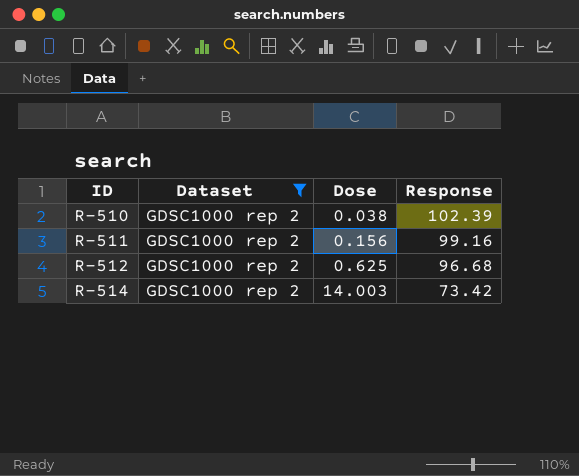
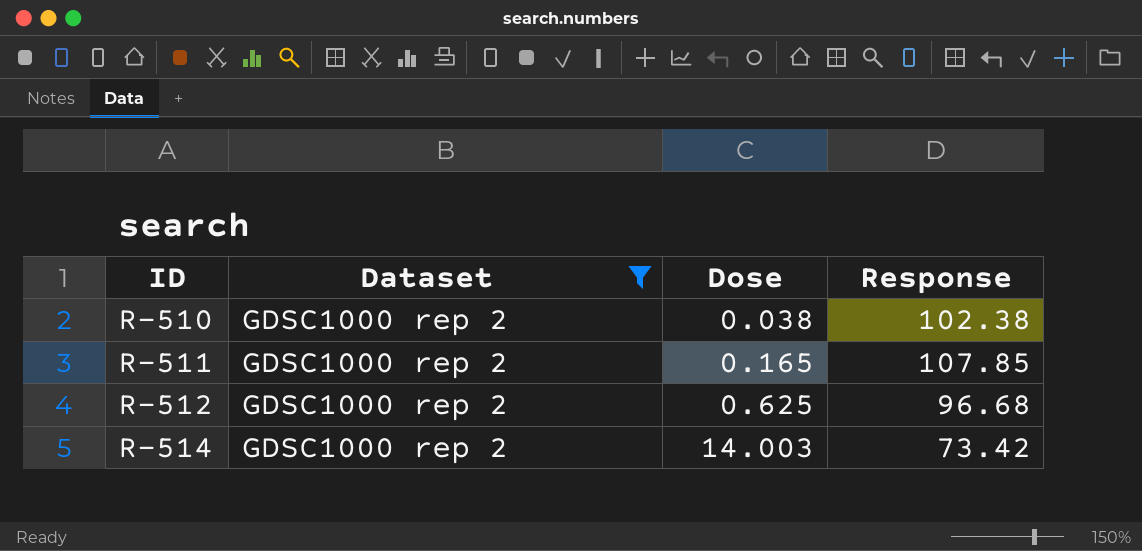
R-510 | Response: 102.39 -> 102.38
R-511 | Dose: 0.156 -> 0.165
R-511 | Response: 99.16 -> 107.85

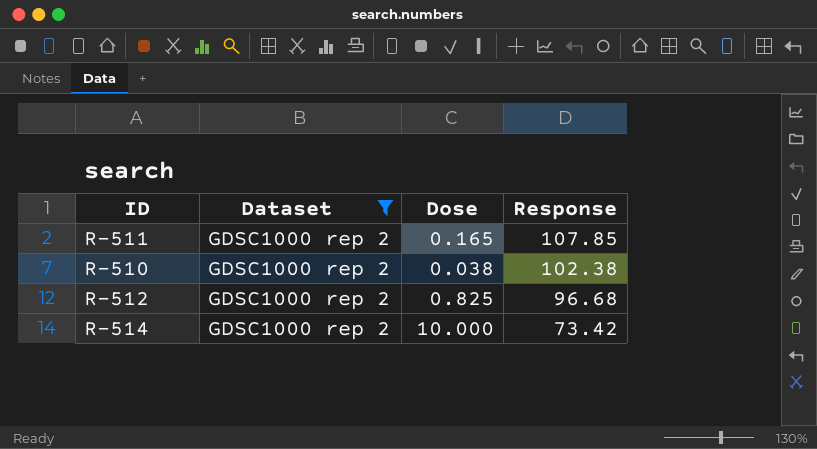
row order: ID ascending -> Response descending
R-512 | Dose: 0.625 -> 0.825
R-514 | Dose: 14.003 -> 10.000

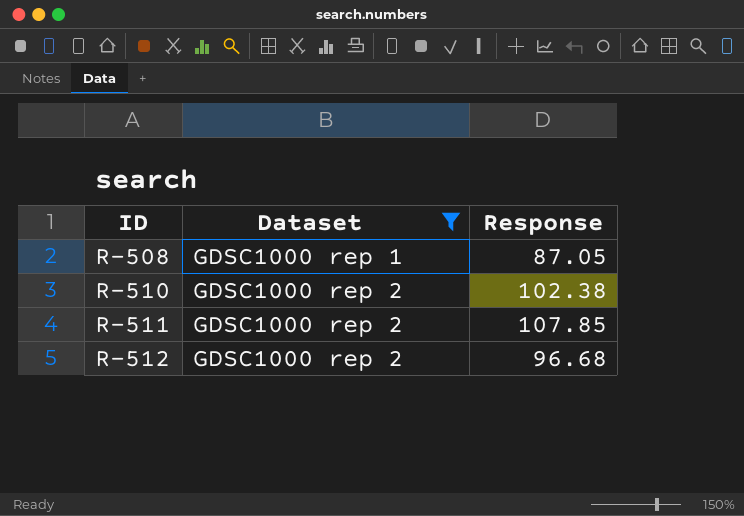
row order: Response descending -> ID ascending
column Dose | position: 3 -> none
row R-514: GDSC1000 rep 2 | 10.000 | 73.42 -> none
row R-508: none -> GDSC1000 rep 1 | 87.05

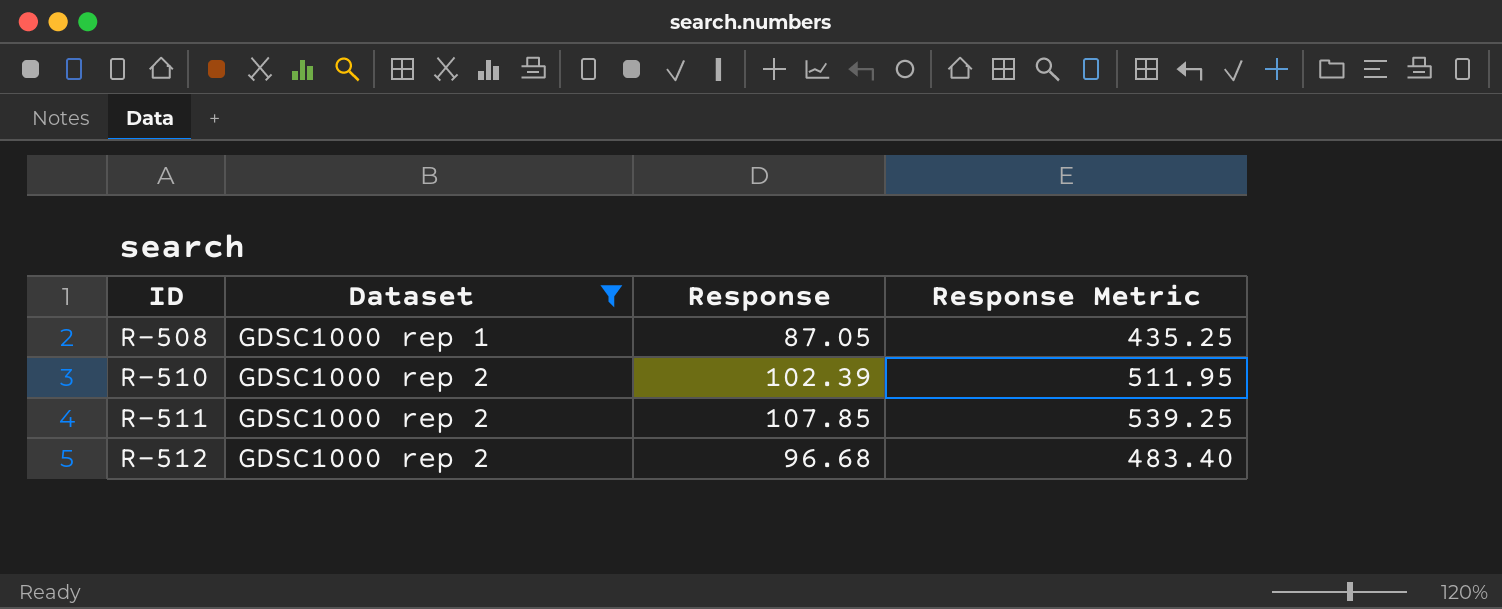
column Response Metric | formula: none -> [Response] * 5
R-510 | Response: 102.38 -> 102.39

